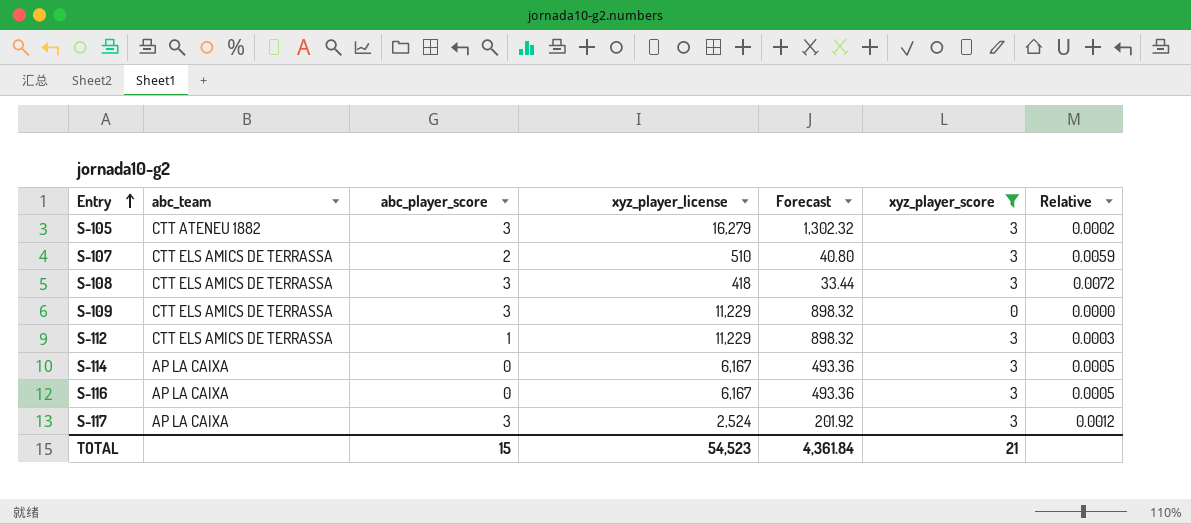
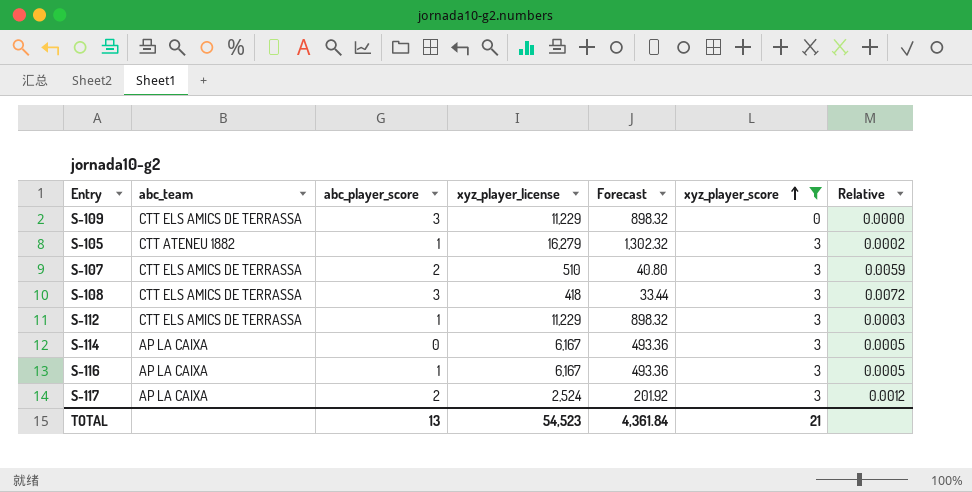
row order: Entry ascending -> xyz_player_score ascending
S-105 | abc_player_score: 3 -> 1
S-116 | abc_player_score: 0 -> 1
S-117 | abc_player_score: 3 -> 2
TOTAL | abc_player_score: 15 -> 13

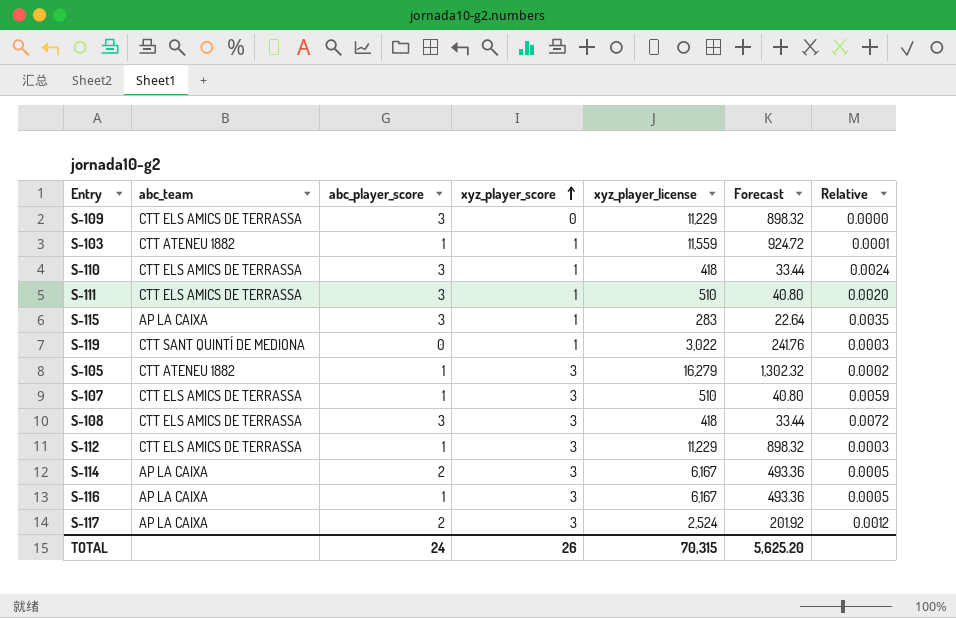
filter: xyz_player_score != 1 -> none
column xyz_player_score | position: 6 -> 4
S-107 | abc_player_score: 2 -> 1
S-114 | abc_player_score: 0 -> 2
TOTAL | abc_player_score: 13 -> 24
TOTAL | xyz_player_score: 21 -> 26
TOTAL | xyz_player_license: 54,523 -> 70,315
TOTAL | Forecast: 4,361.84 -> 5,625.20

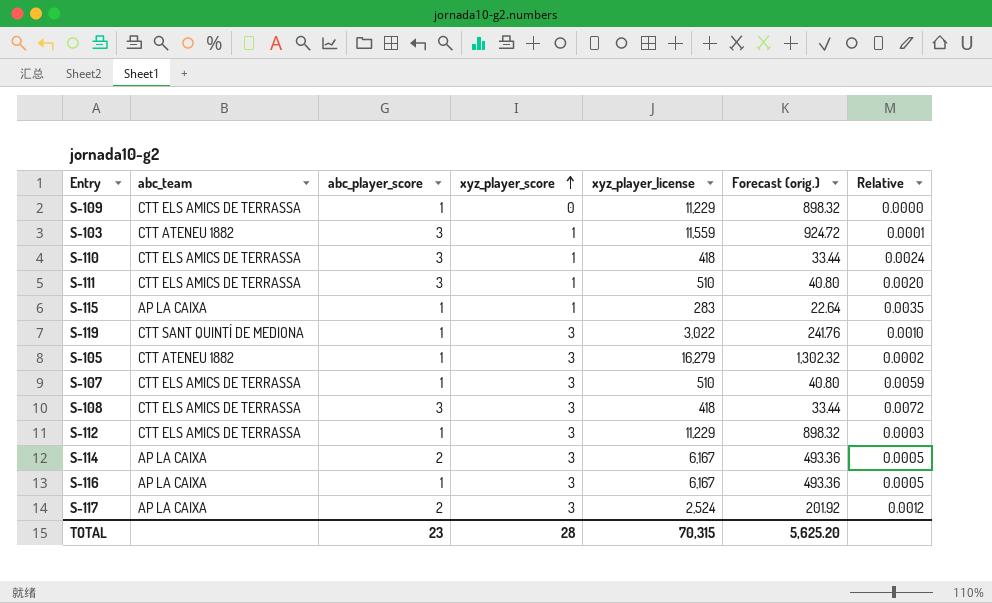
column name: Forecast -> Forecast (orig.)
S-109 | abc_player_score: 3 -> 1
S-103 | abc_player_score: 1 -> 3
S-115 | abc_player_score: 3 -> 1
S-119 | abc_player_score: 0 -> 1
S-119 | xyz_player_score: 1 -> 3
S-119 | Relative: 0.0003 -> 0.0010
TOTAL | abc_player_score: 24 -> 23
TOTAL | xyz_player_score: 26 -> 28

